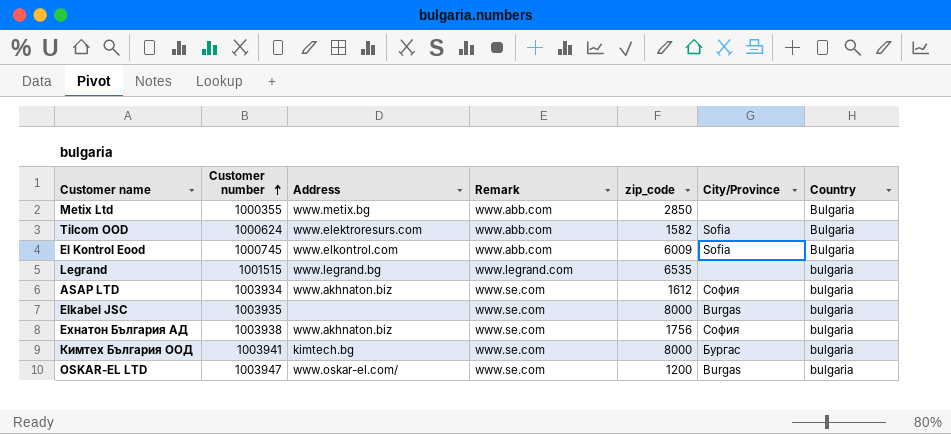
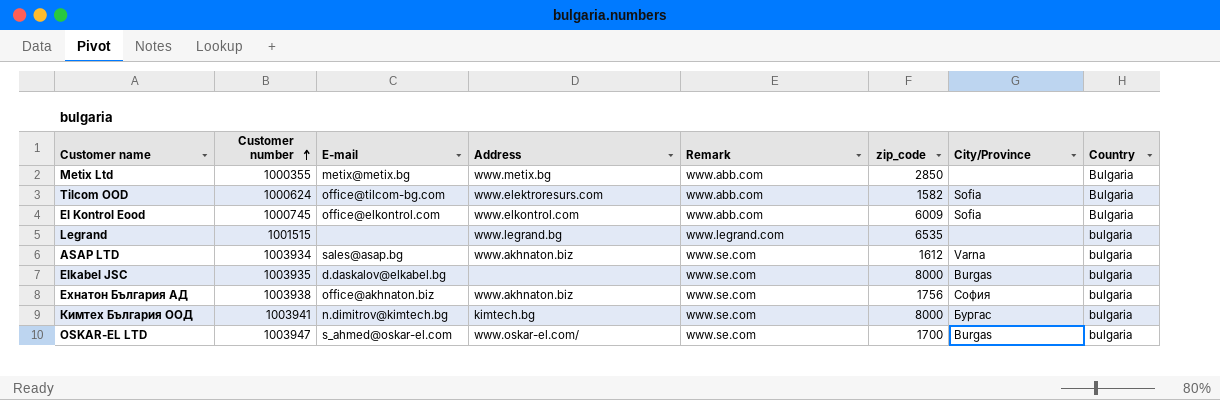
column E-mail | position: none -> 3
ASAP LTD | City/Province: София -> Varna
OSKAR-EL LTD | zip_code: 1200 -> 1700

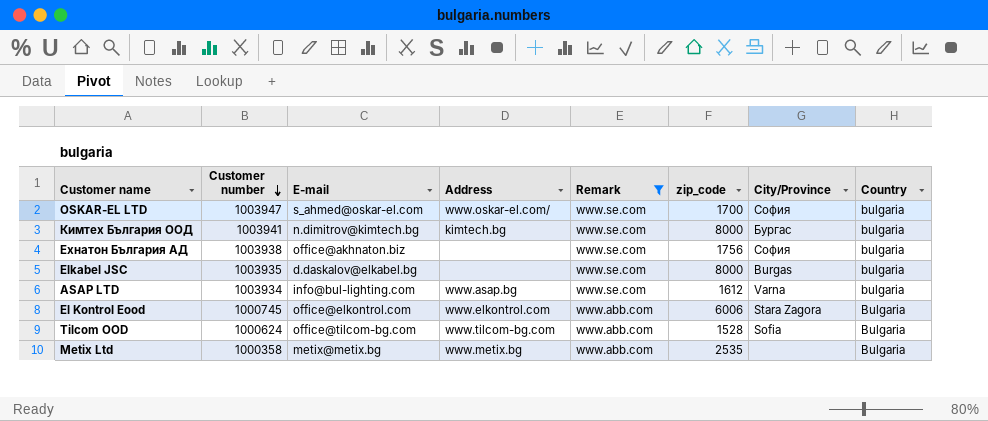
filter: none -> Remark != www.legrand.com
row order: Customer number ascending -> Customer number descending
OSKAR-EL LTD | City/Province: Burgas -> София
Ехнатон България АД | Address: www.akhnaton.biz -> none
ASAP LTD | E-mail: sales@asap.bg -> info@bul-lighting.com
ASAP LTD | Address: www.akhnaton.biz -> www.asap.bg
El Kontrol Eood | zip_code: 6009 -> 6006
El Kontrol Eood | City/Province: Sofia -> Stara Zagora
Tilcom OOD | Address: www.elektroresurs.com -> www.tilcom-bg.com
Tilcom OOD | zip_code: 1582 -> 1528
Metix Ltd | Customer number: 1000355 -> 1000358
Metix Ltd | zip_code: 2850 -> 2535

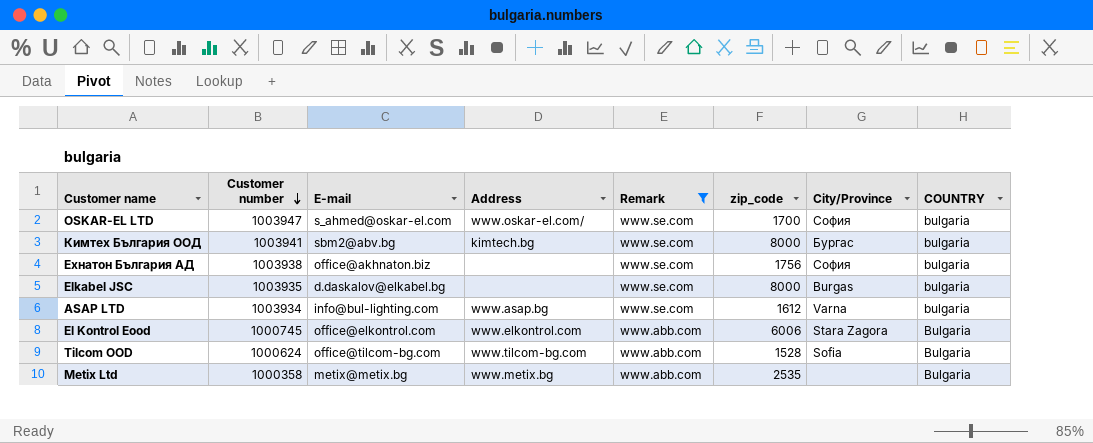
column name: Country -> COUNTRY
Кимтех България ООД | E-mail: n.dimitrov@kimtech.bg -> sbm2@abv.bg

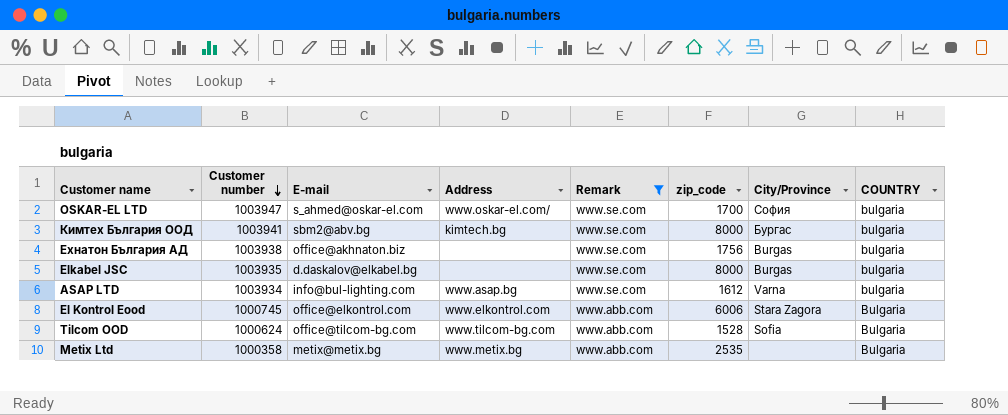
Ехнатон България АД | City/Province: София -> Burgas

